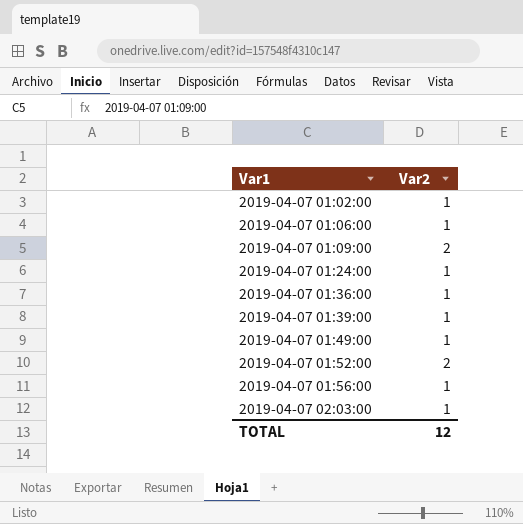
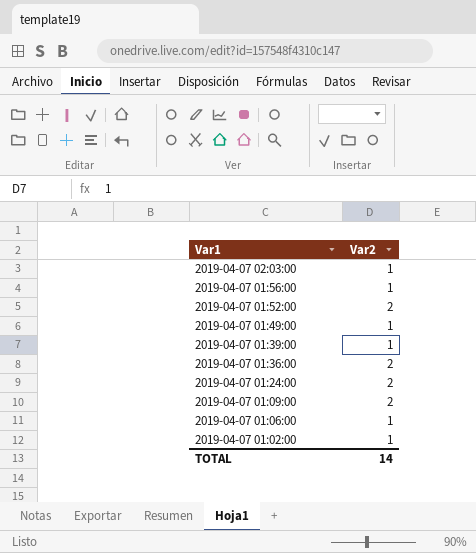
row order: Var1 ascending -> Var1 descending
2019-04-07 01:36:00 | Var2: 1 -> 2
2019-04-07 01:24:00 | Var2: 1 -> 2
TOTAL | Var2: 12 -> 14

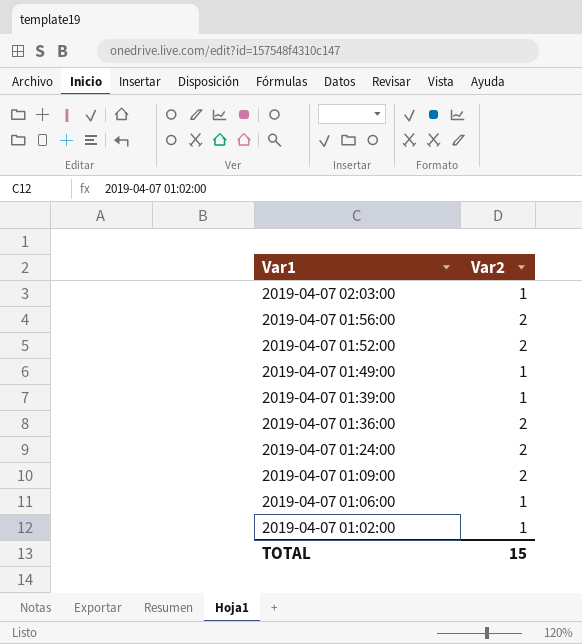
2019-04-07 01:56:00 | Var2: 1 -> 2
TOTAL | Var2: 14 -> 15

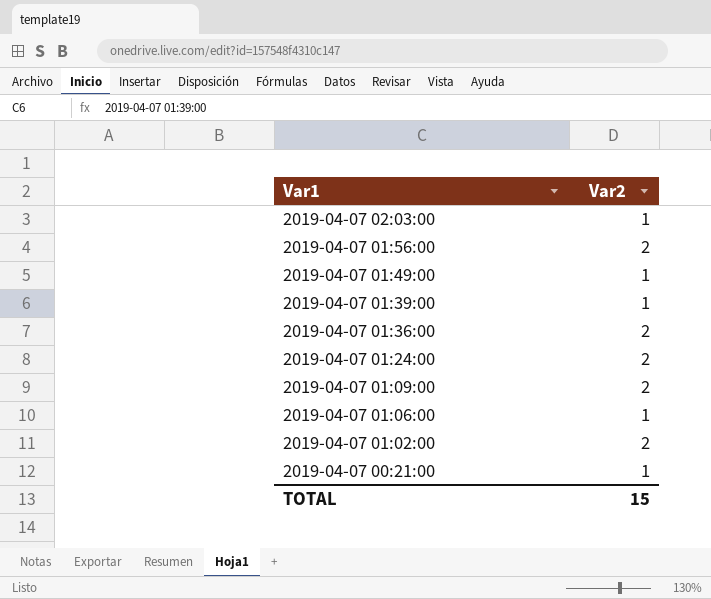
row 2019-04-07 01:52:00: 2 -> none
2019-04-07 01:02:00 | Var2: 1 -> 2
row 2019-04-07 00:21:00: none -> 1

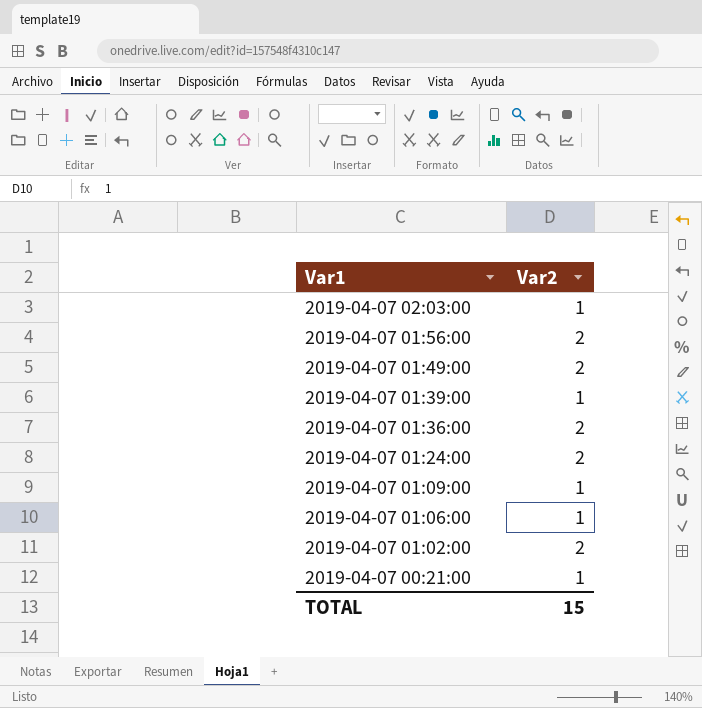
2019-04-07 01:49:00 | Var2: 1 -> 2
2019-04-07 01:09:00 | Var2: 2 -> 1

